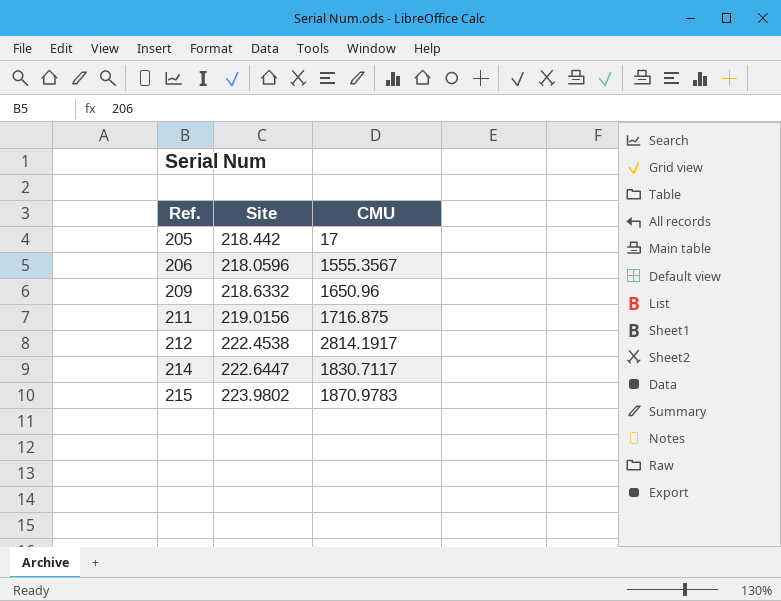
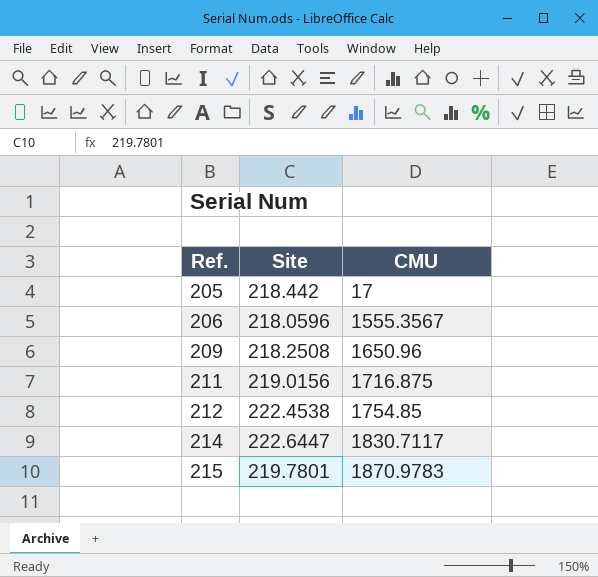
209 | Site: 218.6332 -> 218.2508
212 | CMU: 2814.1917 -> 1754.85
215 | Site: 223.9802 -> 219.7801

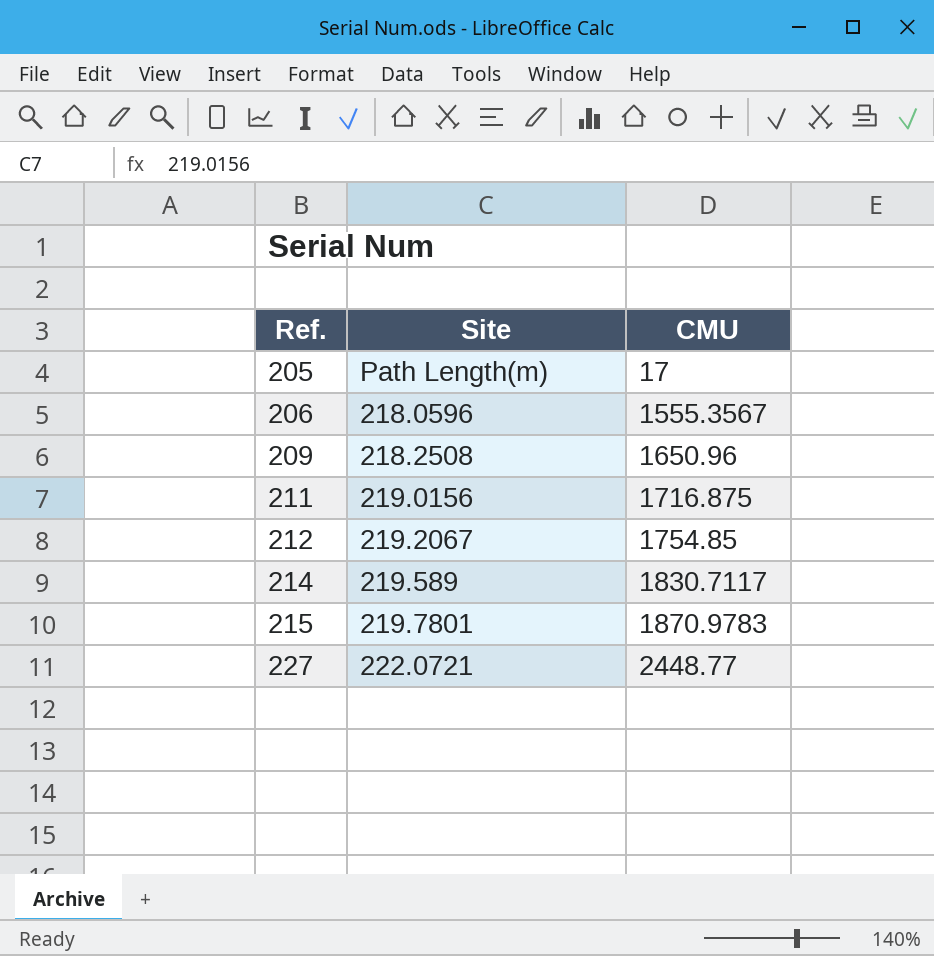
205 | Site: 218.442 -> Path Length(m)
212 | Site: 222.4538 -> 219.2067
214 | Site: 222.6447 -> 219.589
row 227: none -> 222.0721 | 2448.77

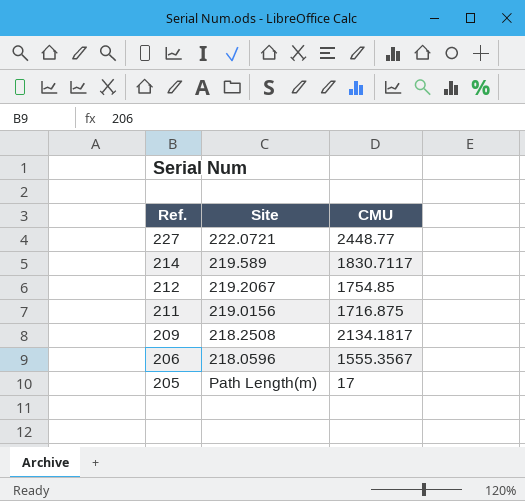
row order: Ref. ascending -> Ref. descending
row 215: 219.7801 | 1870.9783 -> none
209 | CMU: 1650.96 -> 2134.1817

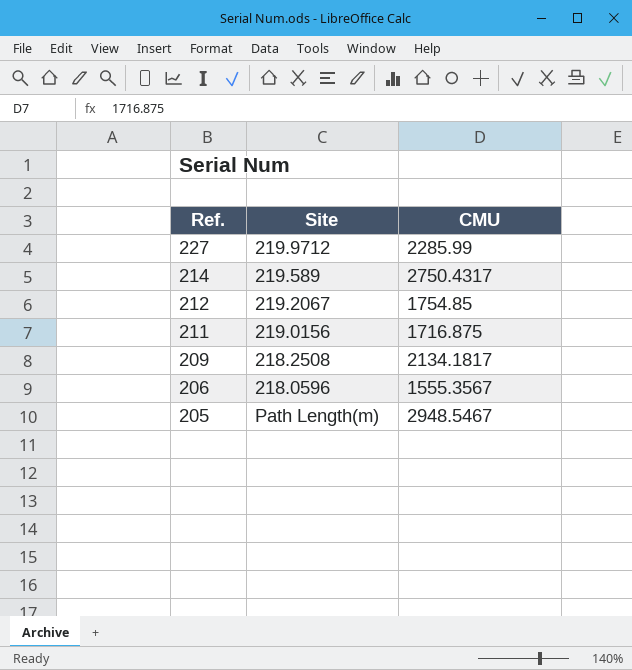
227 | Site: 222.0721 -> 219.9712
227 | CMU: 2448.77 -> 2285.99
214 | CMU: 1830.7117 -> 2750.4317
205 | CMU: 17 -> 2948.5467

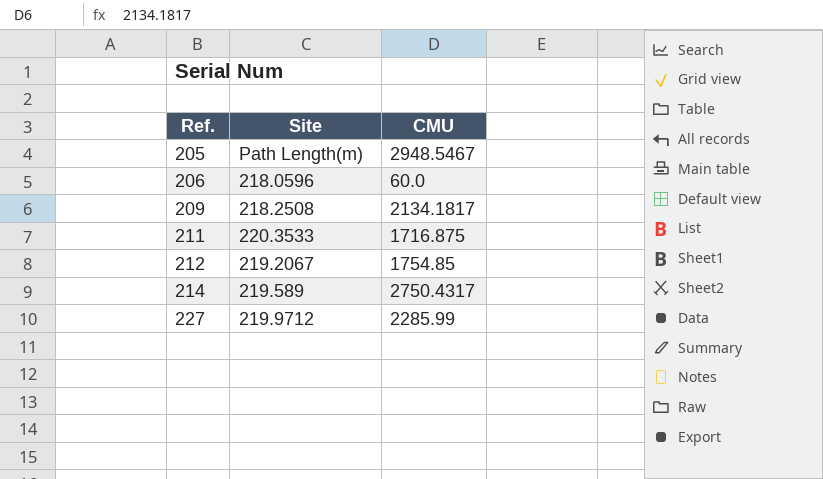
row order: Ref. descending -> Ref. ascending
206 | CMU: 1555.3567 -> 60.0
211 | Site: 219.0156 -> 220.3533

